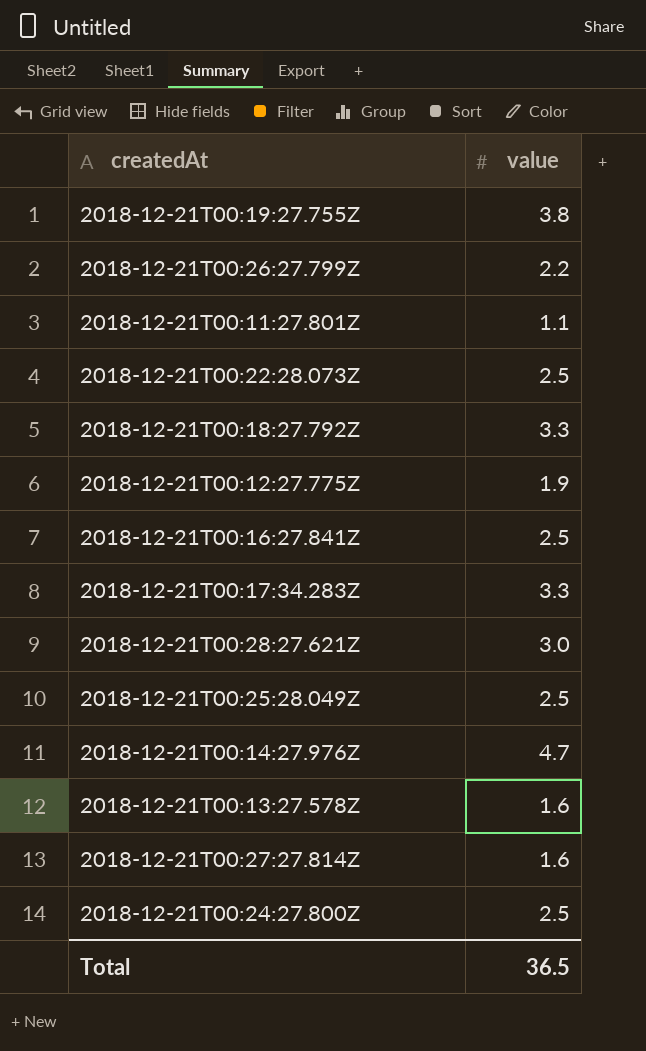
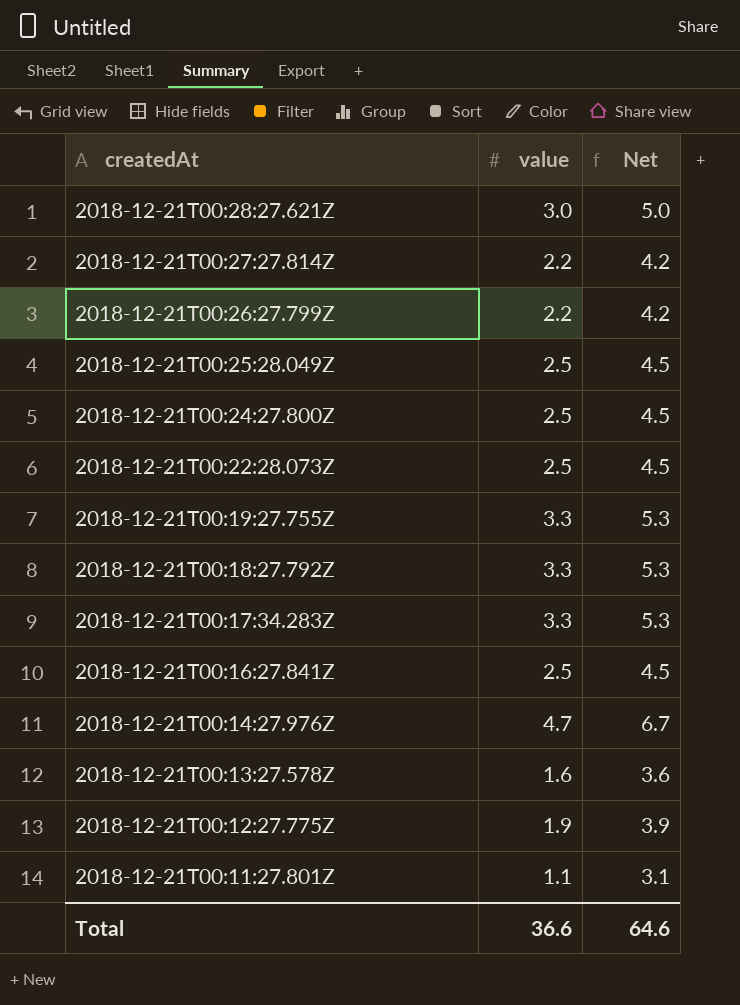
row order: none -> createdAt descending
column Net | formula: none -> [value] + 2
2018-12-21T00:27:27.814Z | value: 1.6 -> 2.2
2018-12-21T00:19:27.755Z | value: 3.8 -> 3.3
Total | value: 36.5 -> 36.6

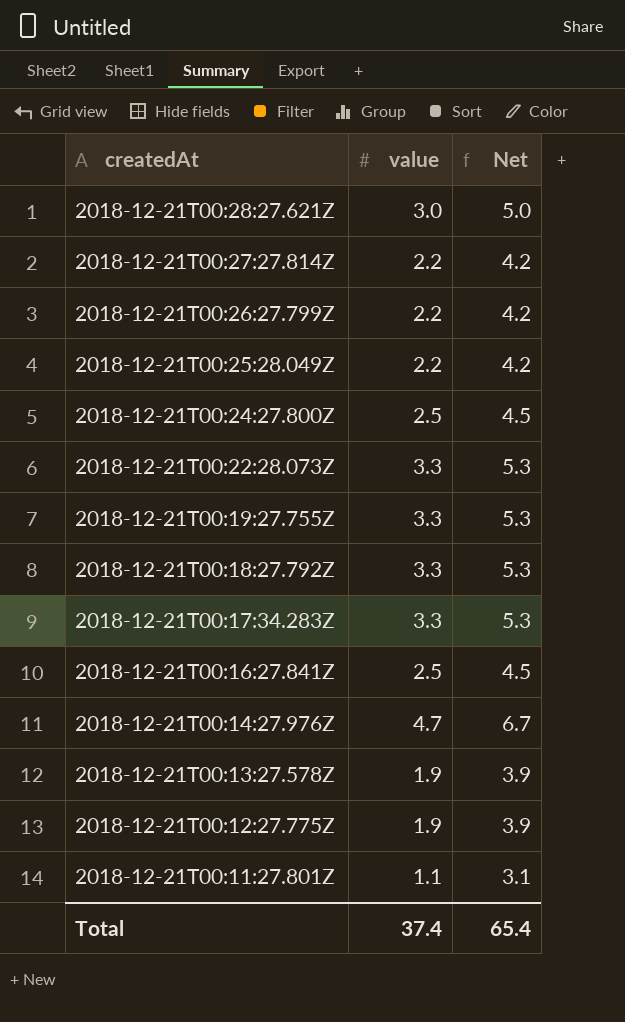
2018-12-21T00:25:28.049Z | value: 2.5 -> 2.2
2018-12-21T00:25:28.049Z | Net: 4.5 -> 4.2
2018-12-21T00:22:28.073Z | value: 2.5 -> 3.3
2018-12-21T00:22:28.073Z | Net: 4.5 -> 5.3
2018-12-21T00:13:27.578Z | value: 1.6 -> 1.9
2018-12-21T00:13:27.578Z | Net: 3.6 -> 3.9
Total | value: 36.6 -> 37.4
Total | Net: 64.6 -> 65.4

